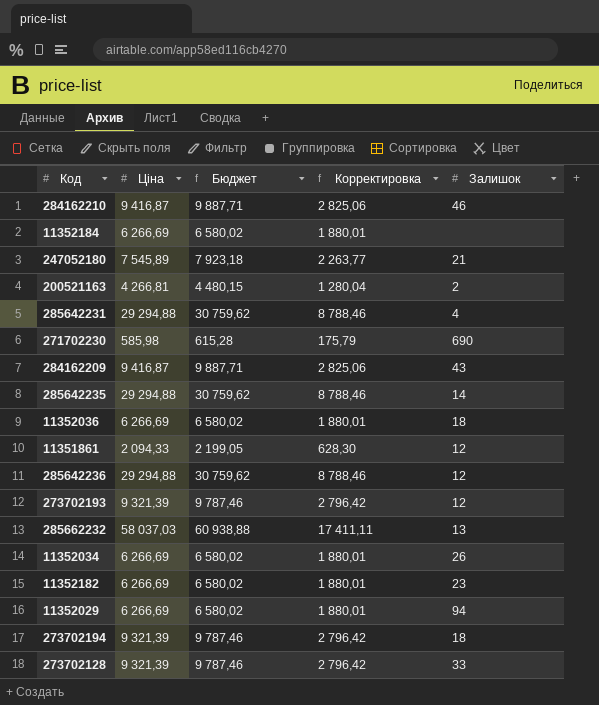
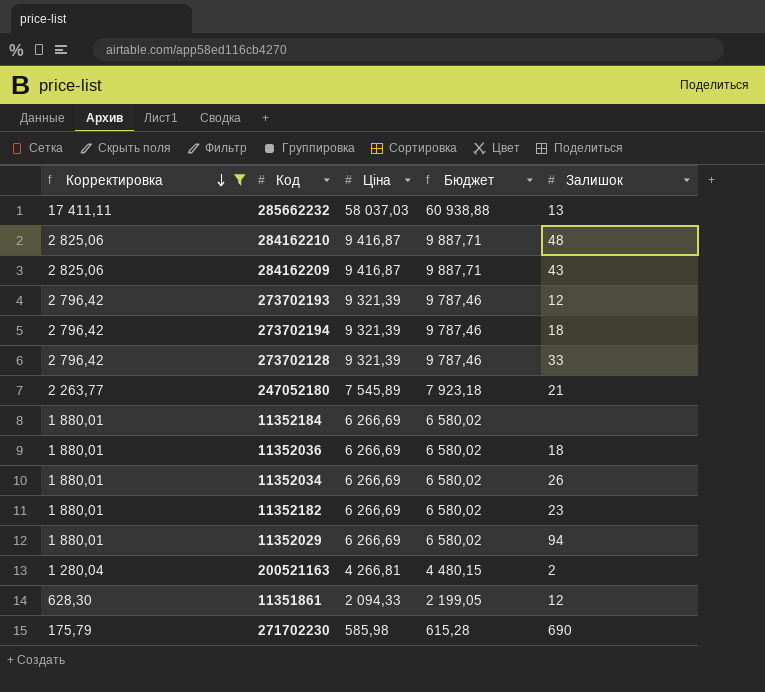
filter: none -> Корректировка != 8 788,46
row order: none -> Корректировка descending
column Корректировка | position: 4 -> 1
284162210 | Залишок: 46 -> 48

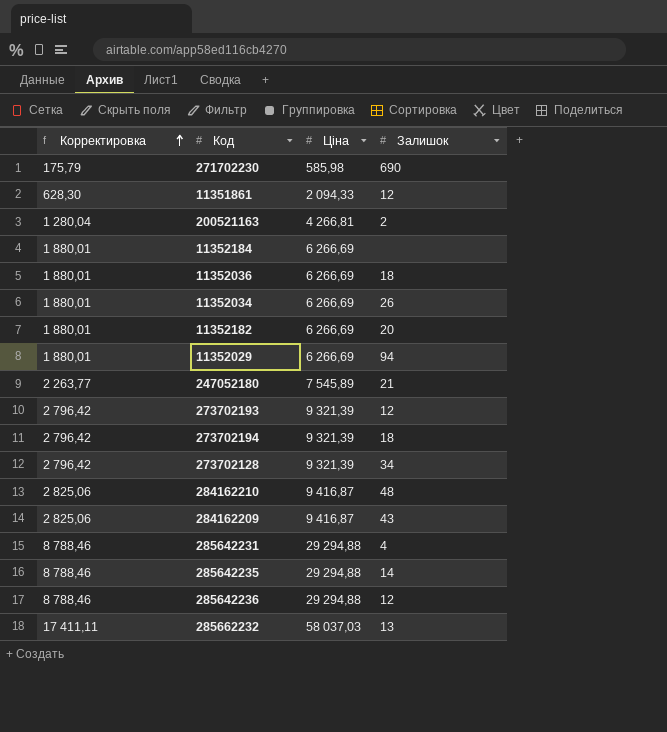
filter: Корректировка != 8 788,46 -> none
row order: Корректировка descending -> Корректировка ascending
column Бюджет | formula: [Ціна] * 1,05 -> none
11352182 | Залишок: 23 -> 20
273702128 | Залишок: 33 -> 34

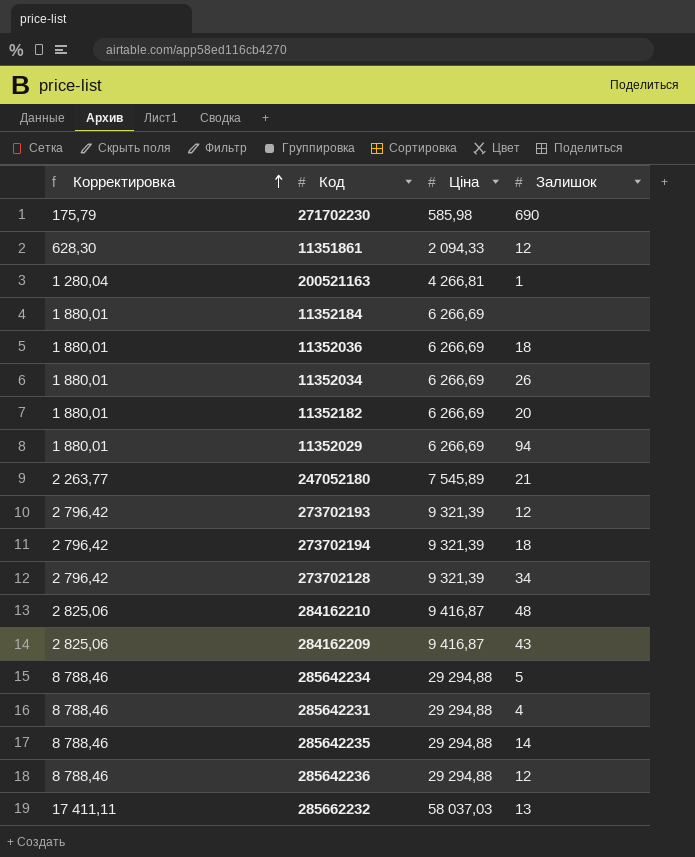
200521163 | Залишок: 2 -> 1
row 285642234: none -> 8 788,46 | 29 294,88 | 5

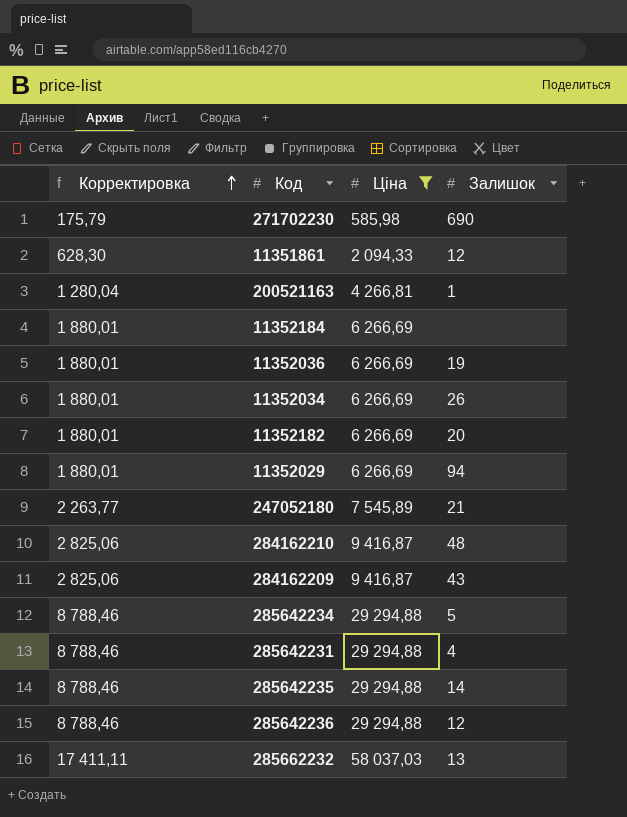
filter: none -> Ціна != 9 321,39
11352036 | Залишок: 18 -> 19

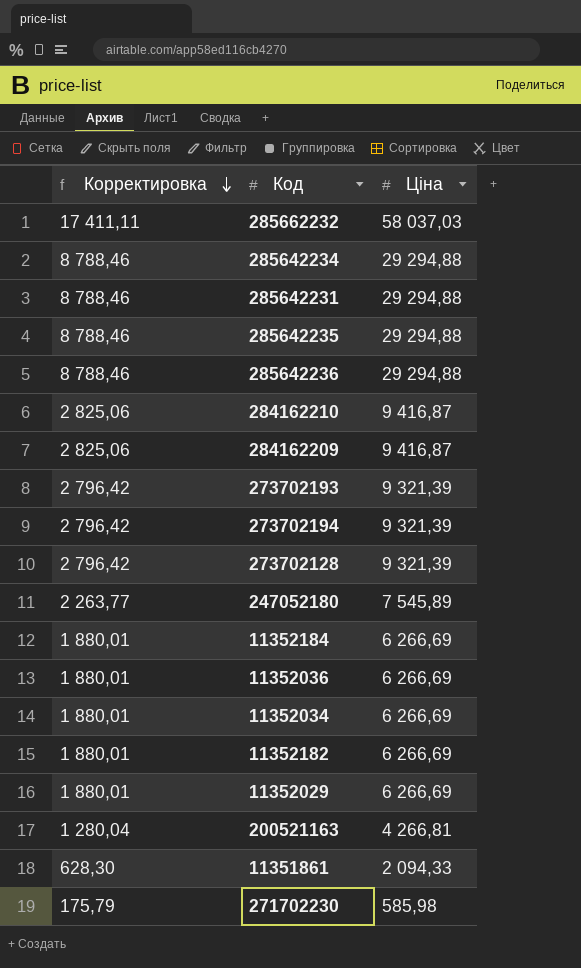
filter: Ціна != 9 321,39 -> none
row order: Корректировка ascending -> Корректировка descending
column Залишок | position: 4 -> none

